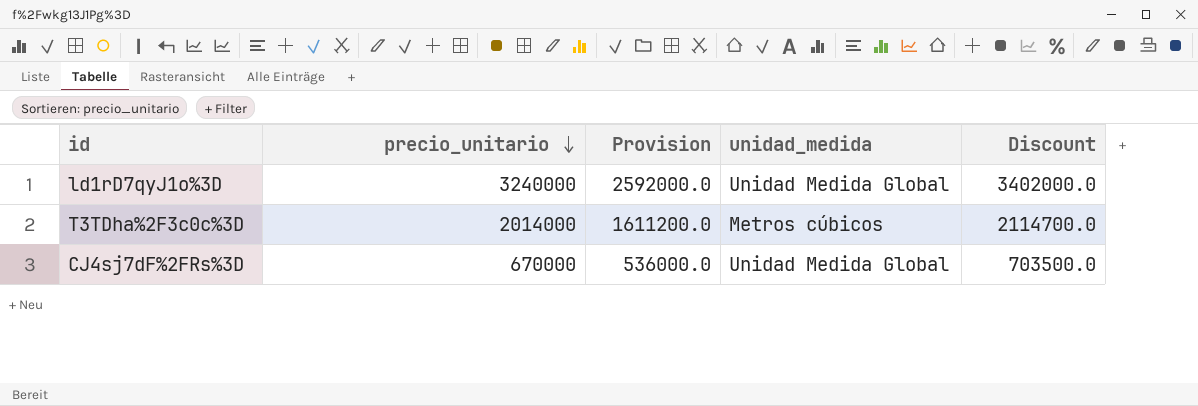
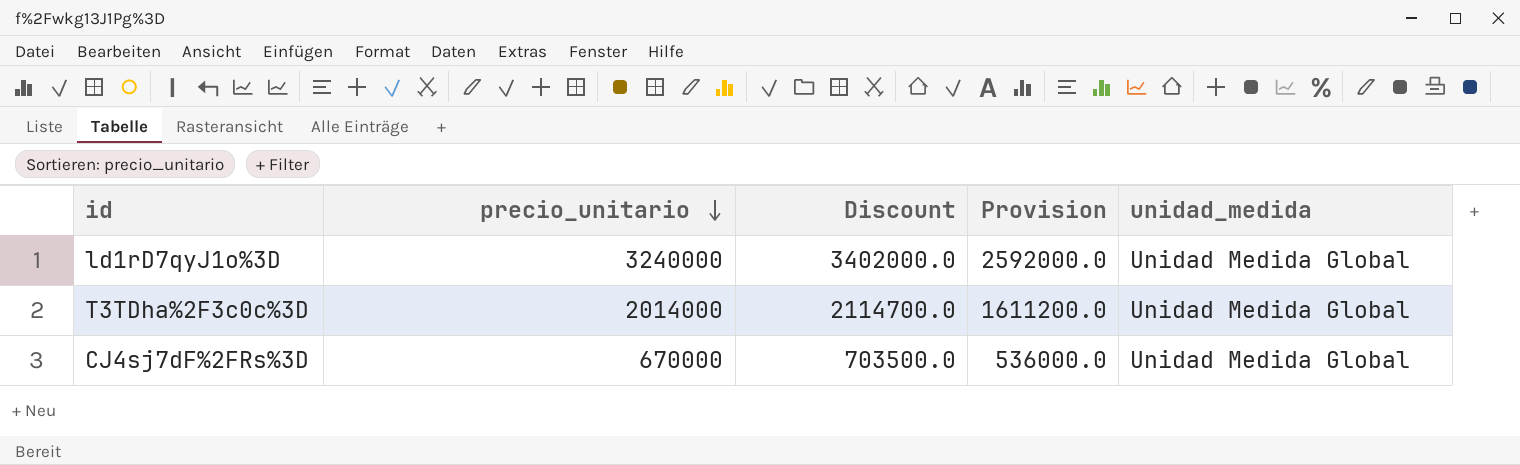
column Discount | position: 5 -> 3
T3TDha%2F3c0c%3D | unidad_medida: Metros cúbicos -> Unidad Medida Global

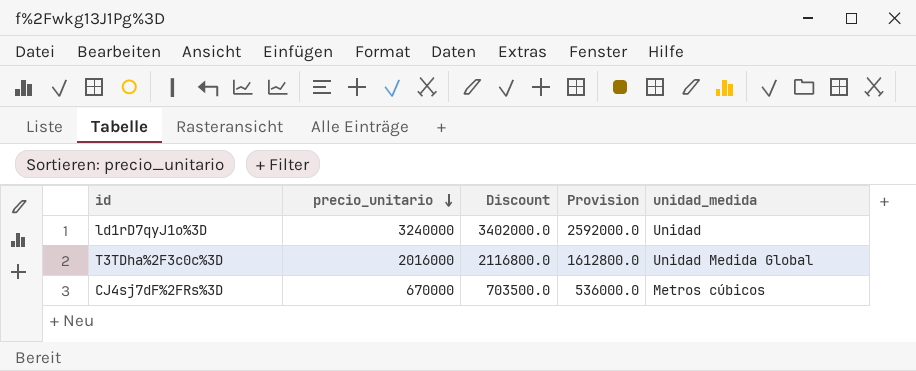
ld1rD7qyJ1o%3D | unidad_medida: Unidad Medida Global -> Unidad
T3TDha%2F3c0c%3D | precio_unitario: 2014000 -> 2016000
T3TDha%2F3c0c%3D | Discount: 2114700.0 -> 2116800.0
T3TDha%2F3c0c%3D | Provision: 1611200.0 -> 1612800.0
CJ4sj7dF%2FRs%3D | unidad_medida: Unidad Medida Global -> Metros cúbicos

